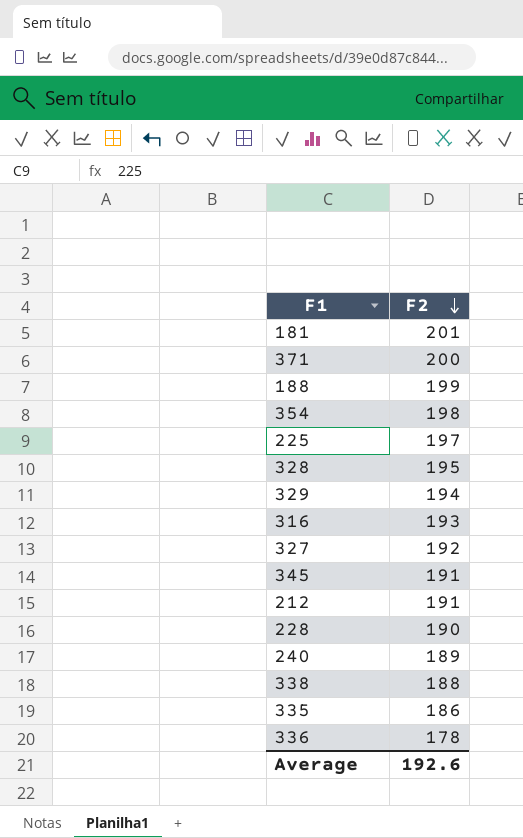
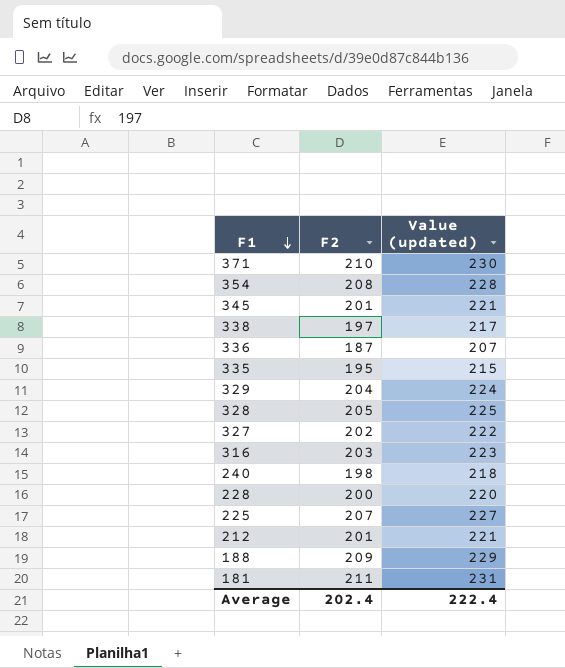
row order: F2 descending -> F1 descending
column Value (updated) | formula: none -> [F2] + 20
371 | F2: 200 -> 210
354 | F2: 198 -> 208
345 | F2: 191 -> 201
338 | F2: 188 -> 197
336 | F2: 178 -> 187
335 | F2: 186 -> 195
329 | F2: 194 -> 204
328 | F2: 195 -> 205
327 | F2: 192 -> 202
316 | F2: 193 -> 203
240 | F2: 189 -> 198
228 | F2: 190 -> 200
225 | F2: 197 -> 207
212 | F2: 191 -> 201
188 | F2: 199 -> 209
181 | F2: 201 -> 211
Average | F2: 192.6 -> 202.4

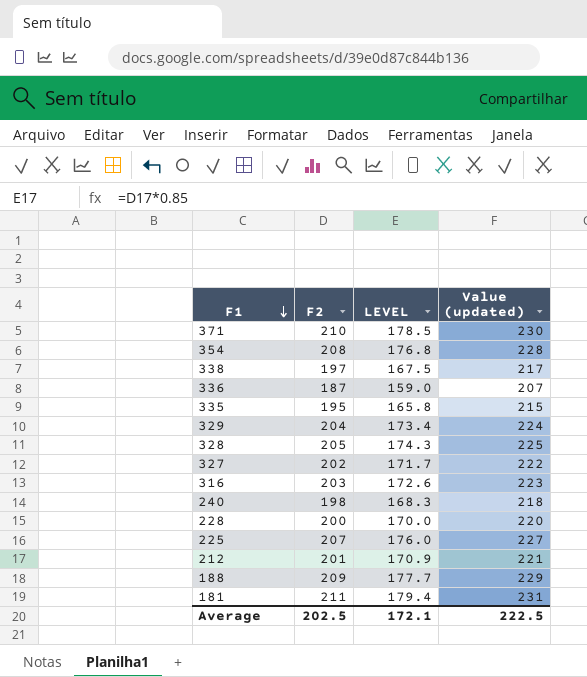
column LEVEL | formula: none -> [F2] * 0.85
row 345: 201 | 221 -> none
Average | F2: 202.4 -> 202.5
Average | Value (updated): 222.4 -> 222.5

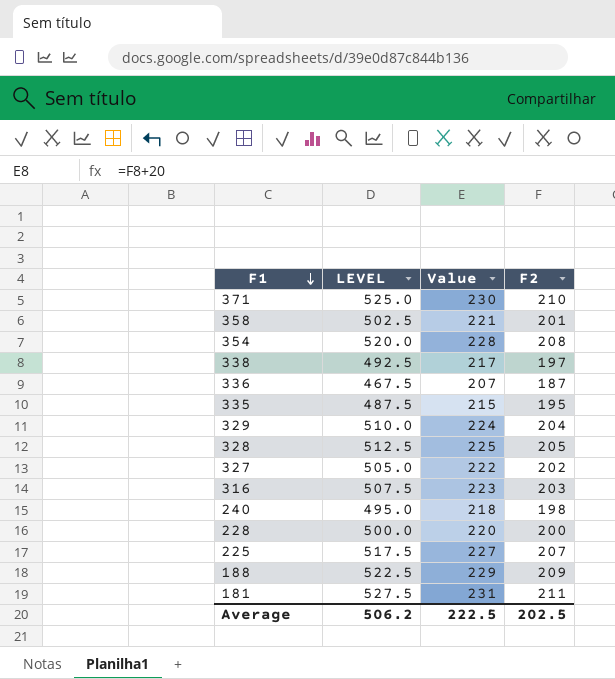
column LEVEL | formula: [F2] * 0.85 -> [F2] * 2.5
column name: Value (updated) -> Value
column F2 | position: 2 -> 4
row 212: 201 | 170.9 | 221 -> none
row 358: none -> 502.5 | 221 | 201
Average | LEVEL: 172.1 -> 506.2

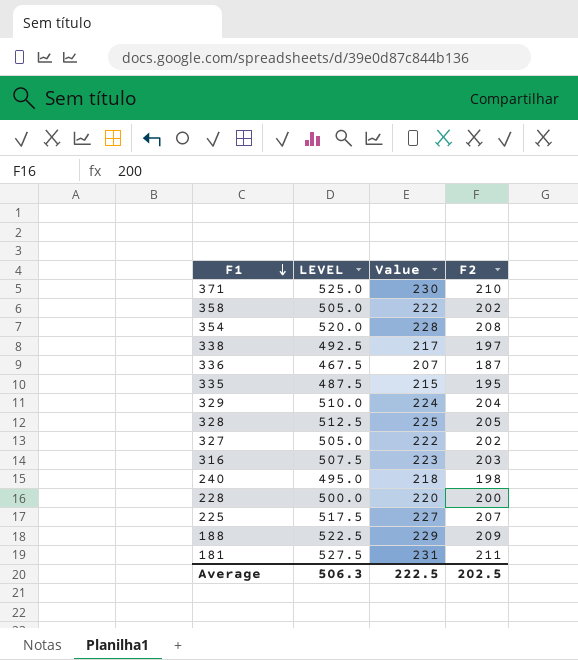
358 | LEVEL: 502.5 -> 505.0
358 | Value: 221 -> 222
358 | F2: 201 -> 202
Average | LEVEL: 506.2 -> 506.3

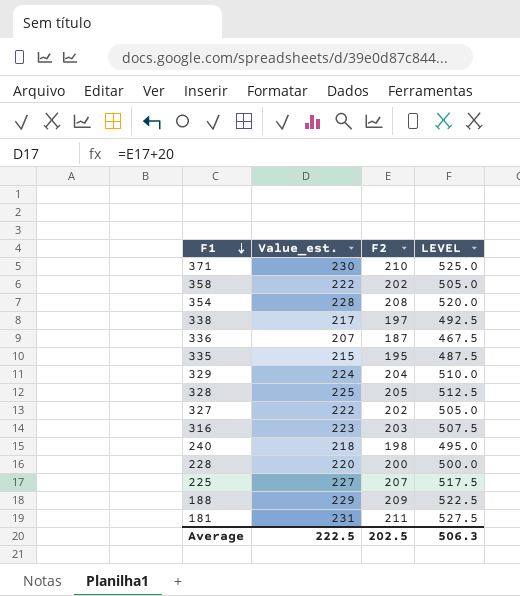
column name: Value -> Value_est.
column LEVEL | position: 2 -> 4

